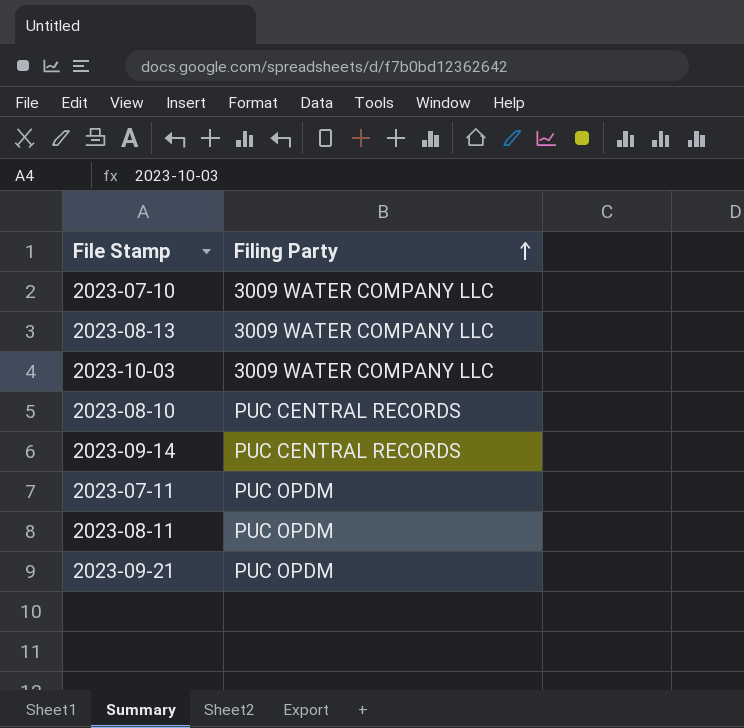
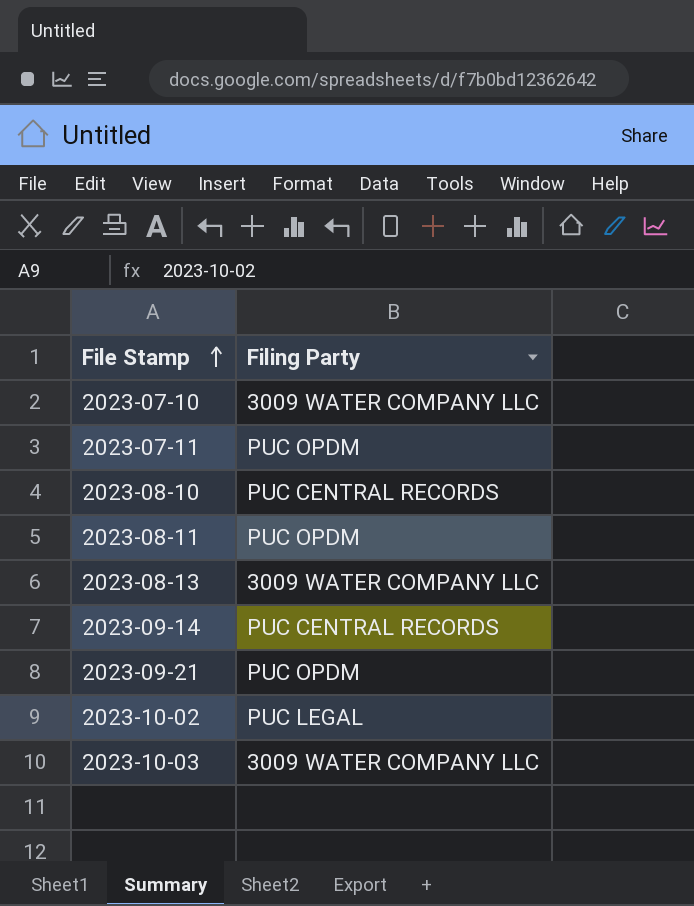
row order: Filing Party ascending -> File Stamp ascending
row 2023-10-02: none -> PUC LEGAL

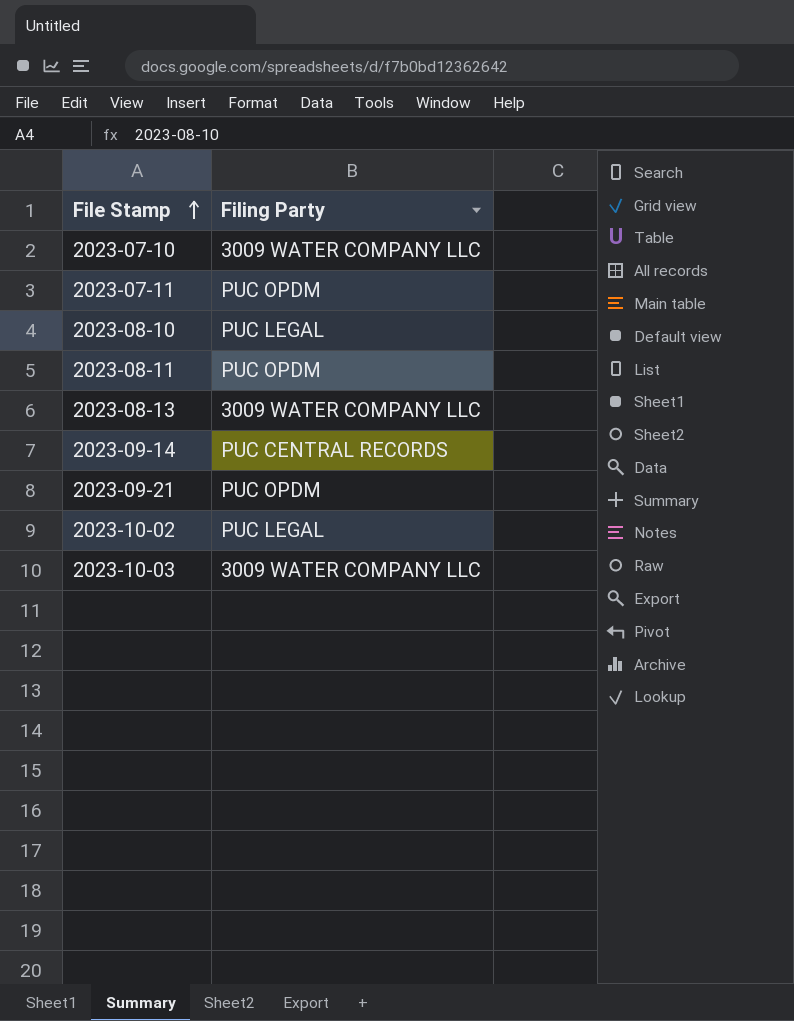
2023-08-10 | Filing Party: PUC CENTRAL RECORDS -> PUC LEGAL

